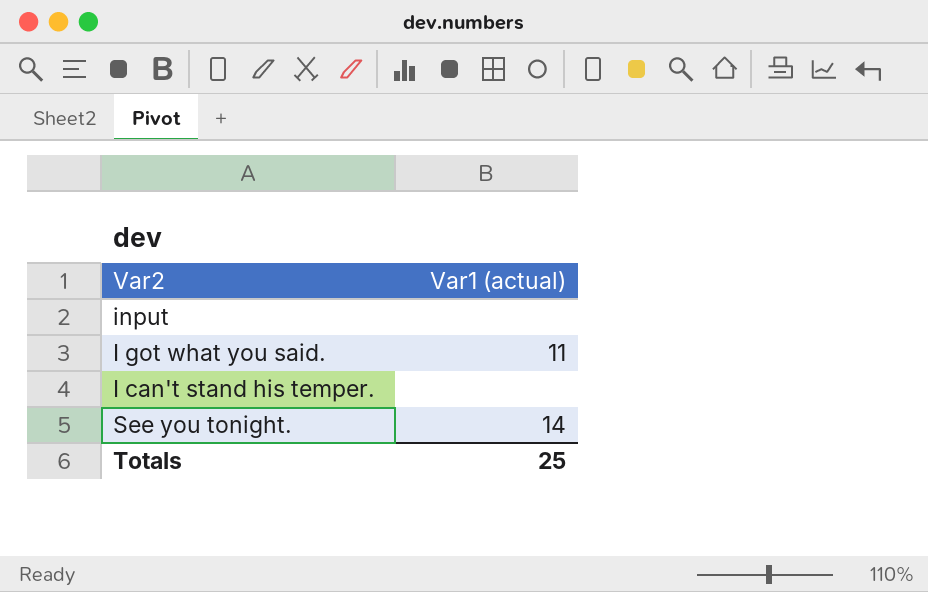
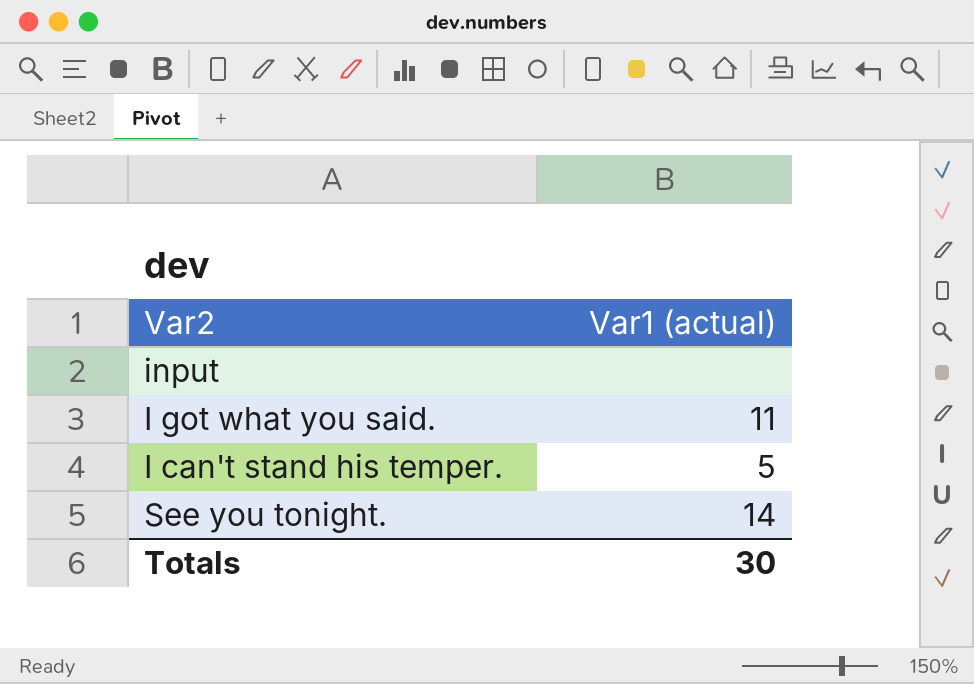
I can't stand his temper. | Var1 (actual): none -> 5
Totals | Var1 (actual): 25 -> 30

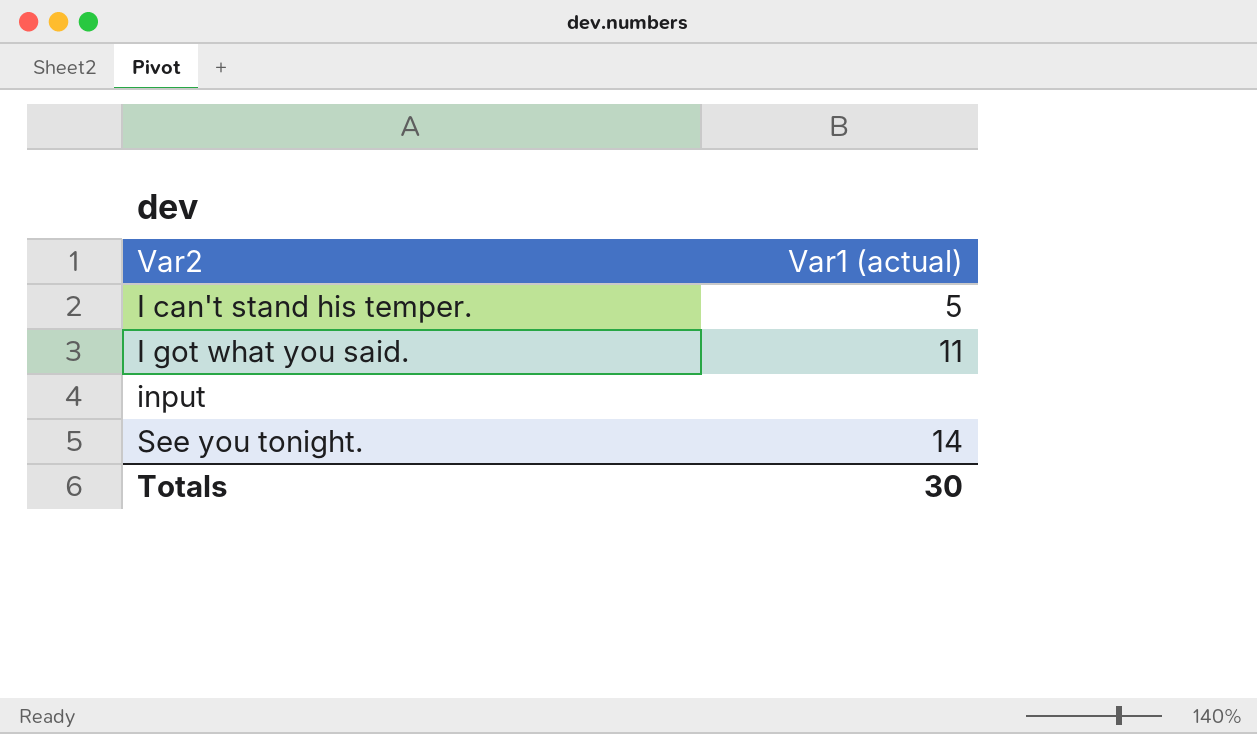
row order: none -> Var2 ascending

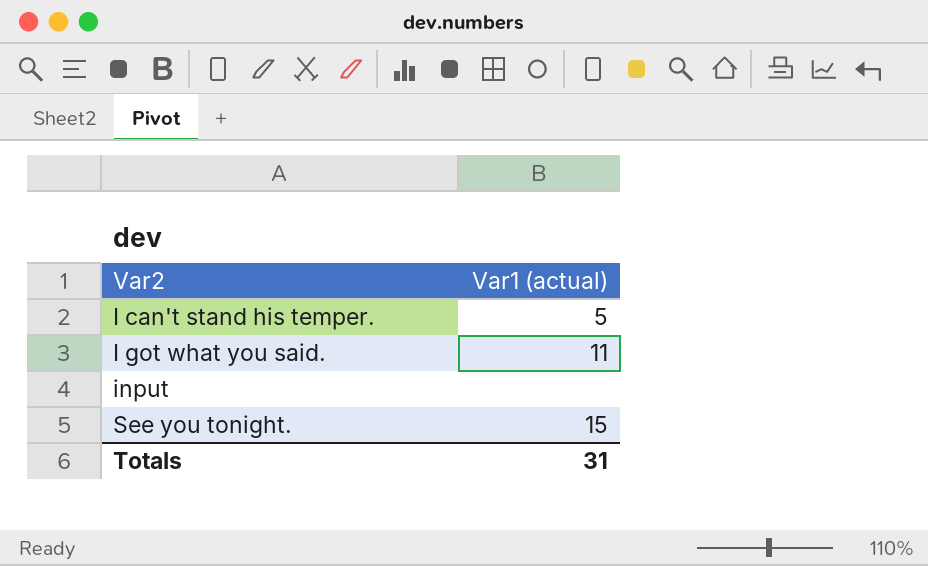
See you tonight. | Var1 (actual): 14 -> 15
Totals | Var1 (actual): 30 -> 31

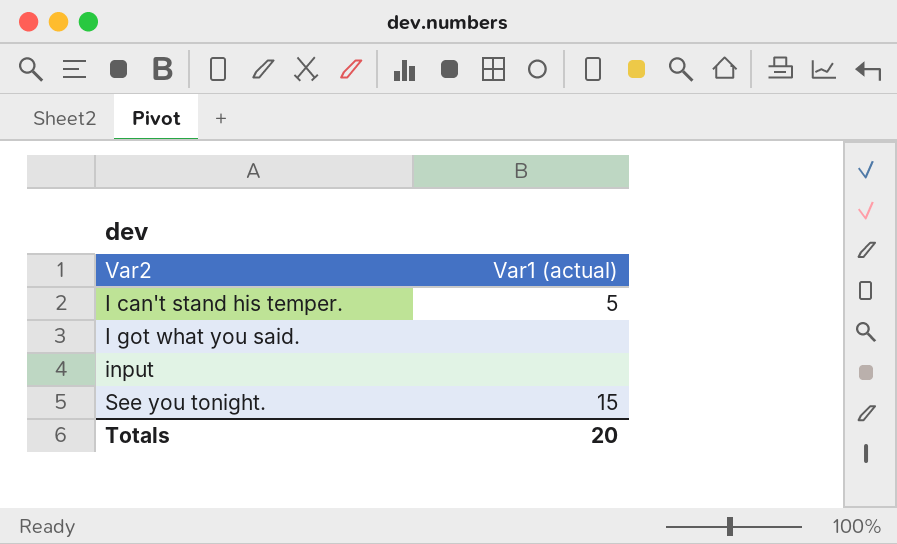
I got what you said. | Var1 (actual): 11 -> none
Totals | Var1 (actual): 31 -> 20

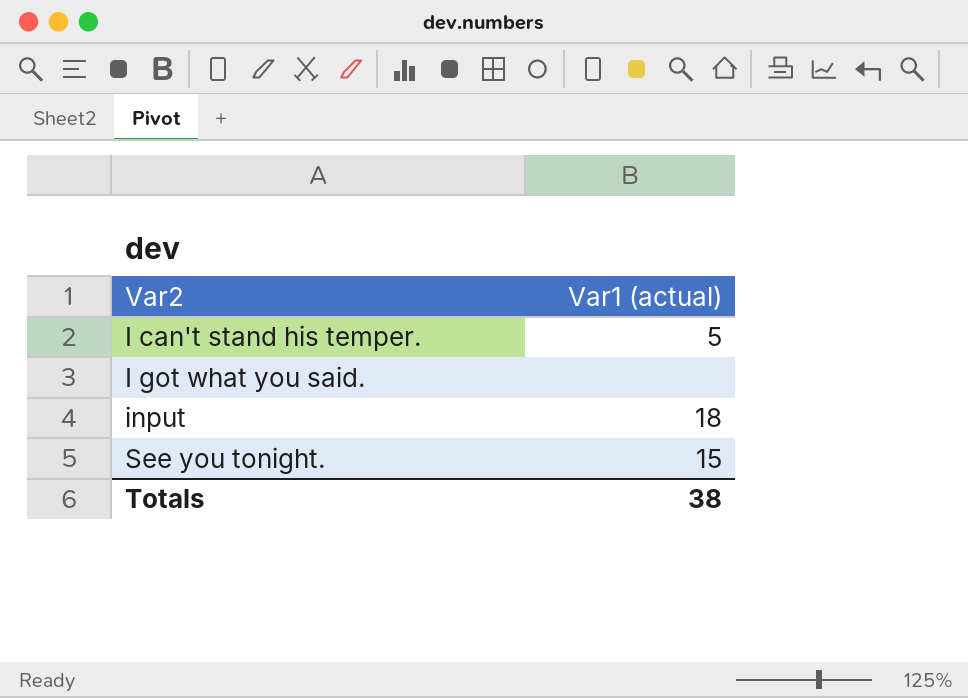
input | Var1 (actual): none -> 18
Totals | Var1 (actual): 20 -> 38

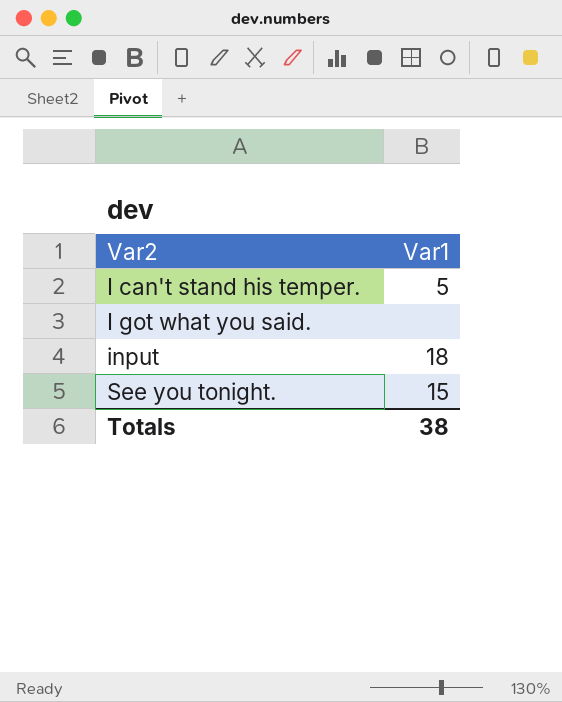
column name: Var1 (actual) -> Var1

